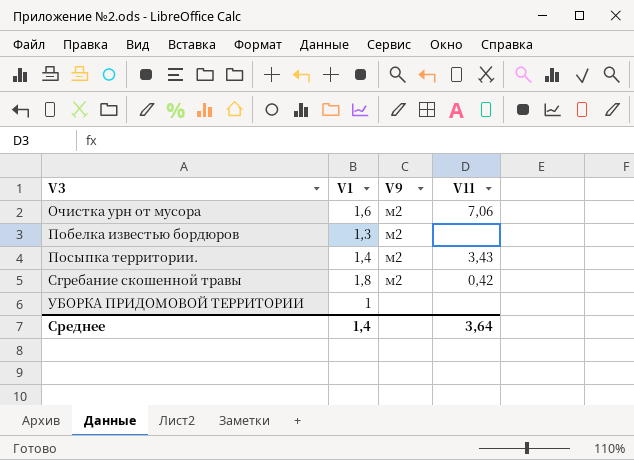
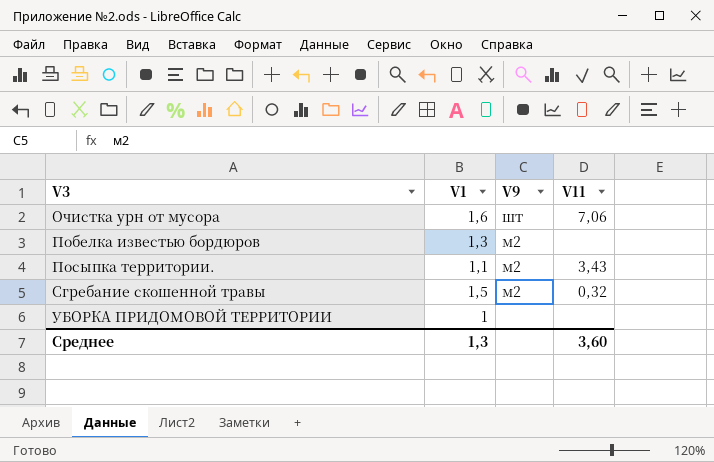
Очистка урн от мусора | V9: м2 -> шт
Посыпка территории. | V1: 1,4 -> 1,1
Сгребание скошенной травы | V1: 1,8 -> 1,5
Сгребание скошенной травы | V11: 0,42 -> 0,32
Среднее | V1: 1,4 -> 1,3
Среднее | V11: 3,64 -> 3,60

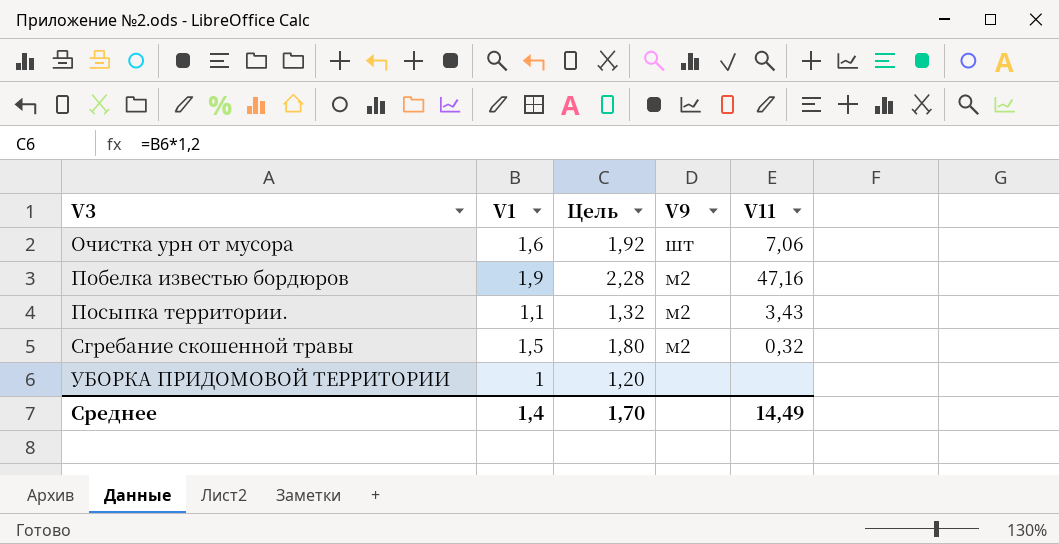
column Цель | formula: none -> [V1] * 1,2
Побелка известью бордюров | V1: 1,3 -> 1,9
Побелка известью бордюров | V11: none -> 47,16
Среднее | V1: 1,3 -> 1,4
Среднее | V11: 3,60 -> 14,49

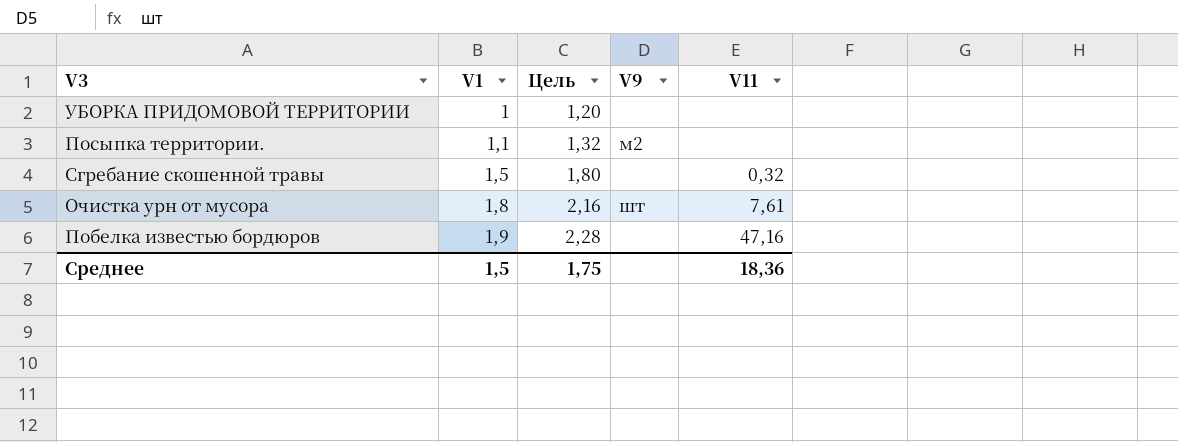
row order: V3 ascending -> V1 ascending
Посыпка территории. | V11: 3,43 -> none
Сгребание скошенной травы | V9: м2 -> none
Очистка урн от мусора | V1: 1,6 -> 1,8
Очистка урн от мусора | Цель: 1,92 -> 2,16
Очистка урн от мусора | V11: 7,06 -> 7,61
Побелка известью бордюров | V9: м2 -> none
Среднее | V1: 1,4 -> 1,5
Среднее | Цель: 1,70 -> 1,75
Среднее | V11: 14,49 -> 18,36

